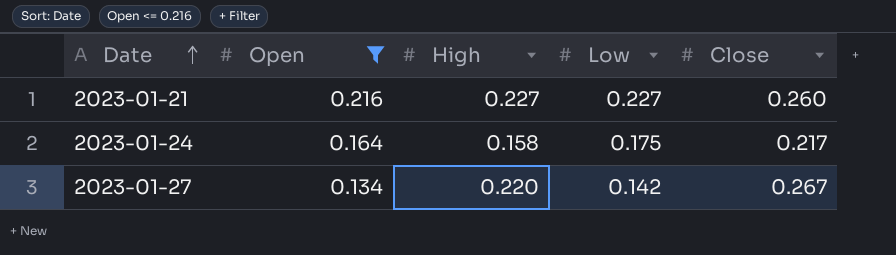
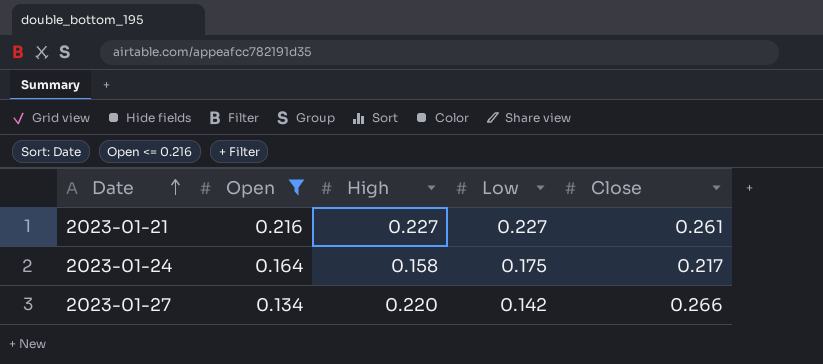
2023-01-21 | Close: 0.260 -> 0.261
2023-01-27 | Close: 0.267 -> 0.266

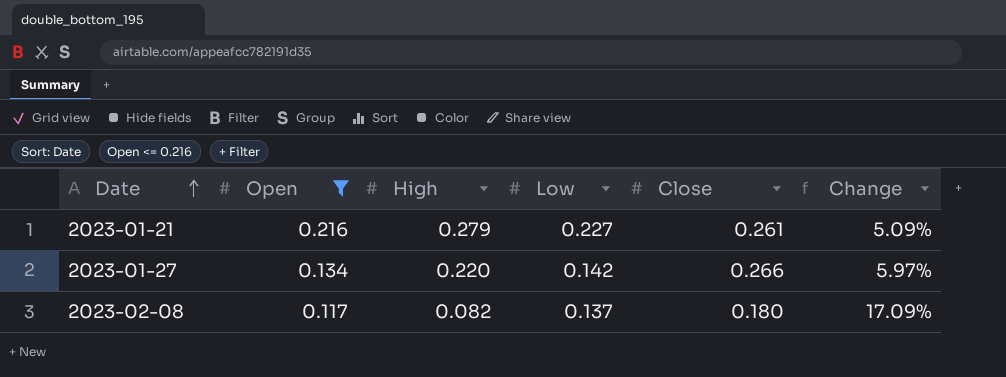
column Change | formula: none -> ([Low] - [Open]) / [Open]
row 2023-01-24: 0.164 | 0.158 | 0.175 | 0.217 -> none
2023-01-21 | High: 0.227 -> 0.279
row 2023-02-08: none -> 0.117 | 0.082 | 0.137 | 0.180 | 17.09%

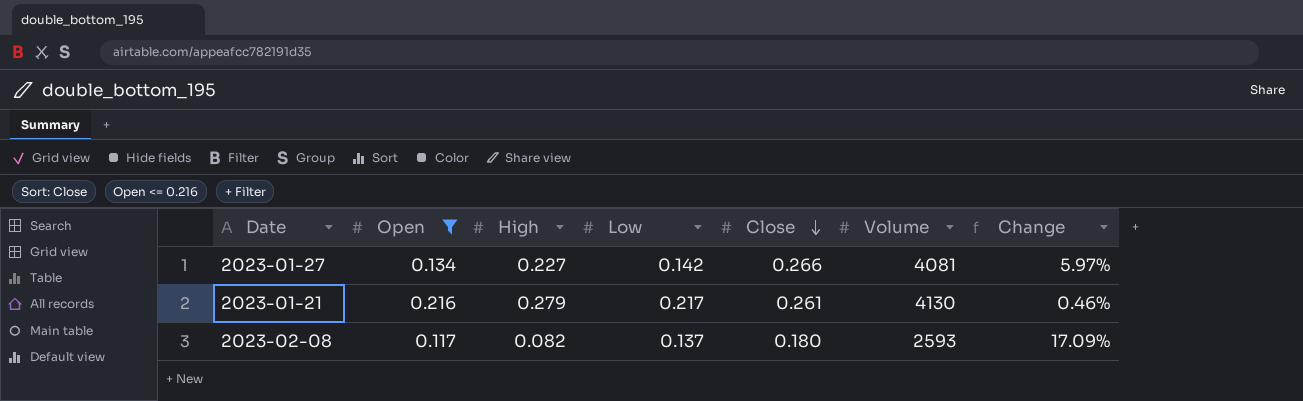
row order: Date ascending -> Close descending
column Volume | position: none -> 6
2023-01-27 | High: 0.220 -> 0.227
2023-01-21 | Low: 0.227 -> 0.217
2023-01-21 | Change: 5.09% -> 0.46%

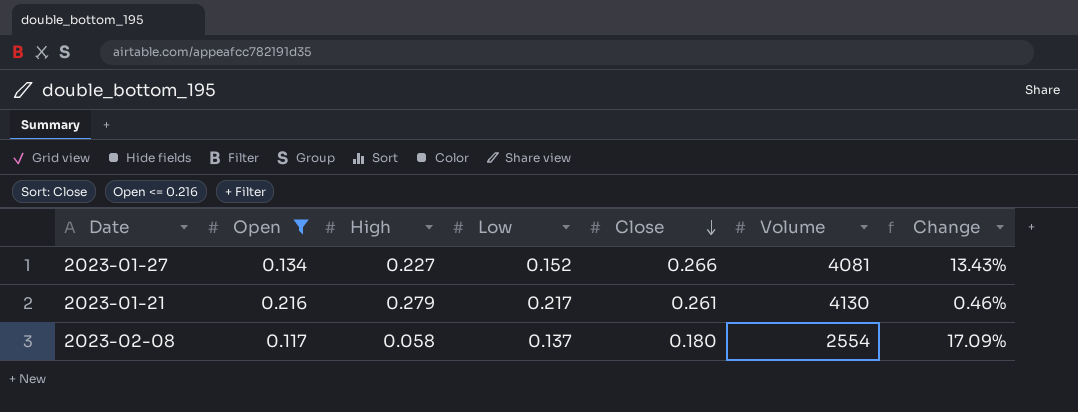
2023-01-27 | Low: 0.142 -> 0.152
2023-01-27 | Change: 5.97% -> 13.43%
2023-02-08 | High: 0.082 -> 0.058
2023-02-08 | Volume: 2593 -> 2554

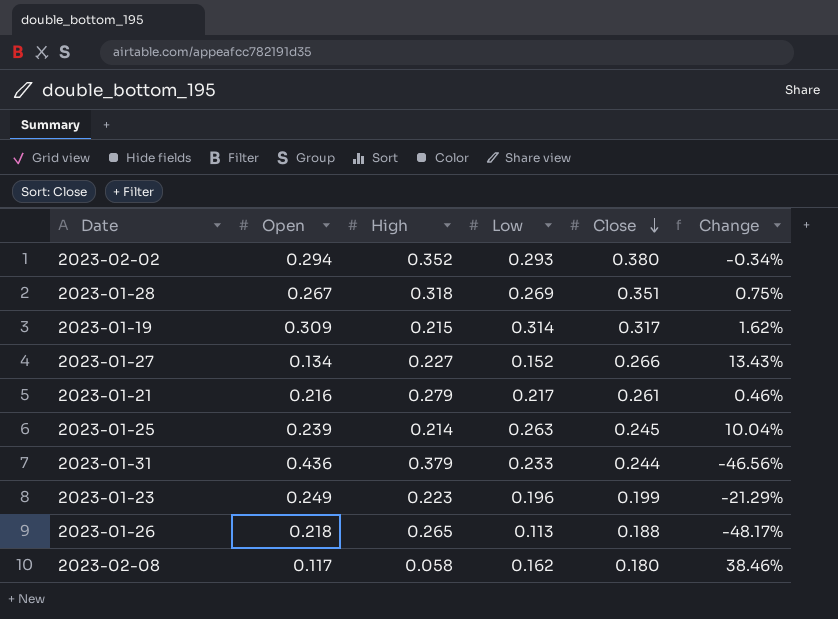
filter: Open <= 0.216 -> none
column Volume | position: 6 -> none
2023-02-08 | Low: 0.137 -> 0.162
2023-02-08 | Change: 17.09% -> 38.46%

